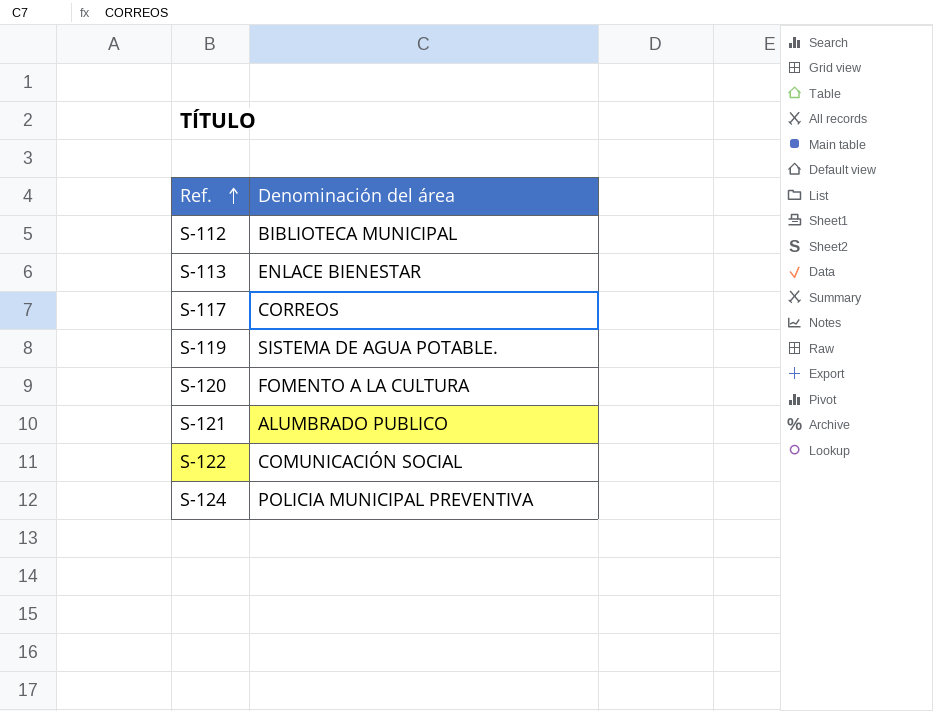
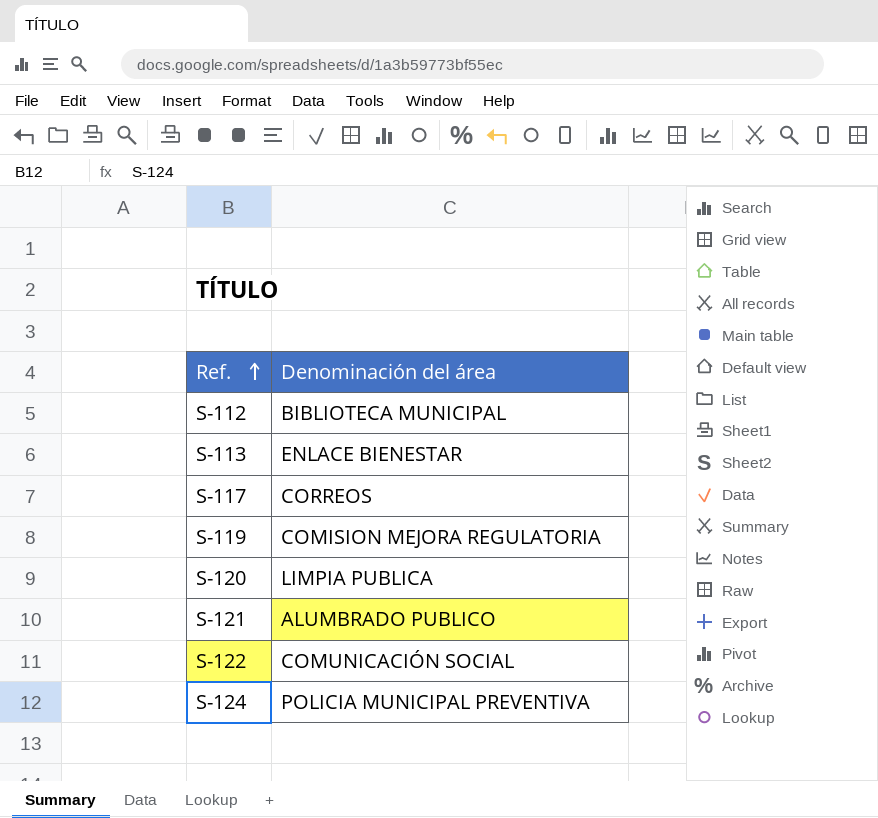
S-119 | Denominación del área: SISTEMA DE AGUA POTABLE. -> COMISION MEJORA REGULATORIA
S-120 | Denominación del área: FOMENTO A LA CULTURA -> LIMPIA PUBLICA

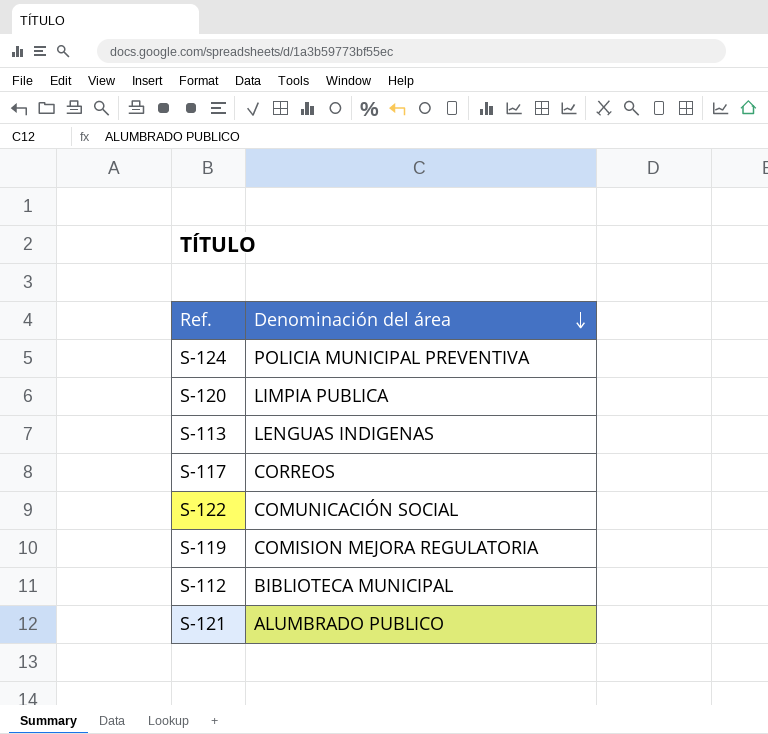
row order: Ref. ascending -> Denominación del área descending
S-113 | Denominación del área: ENLACE BIENESTAR -> LENGUAS INDIGENAS

